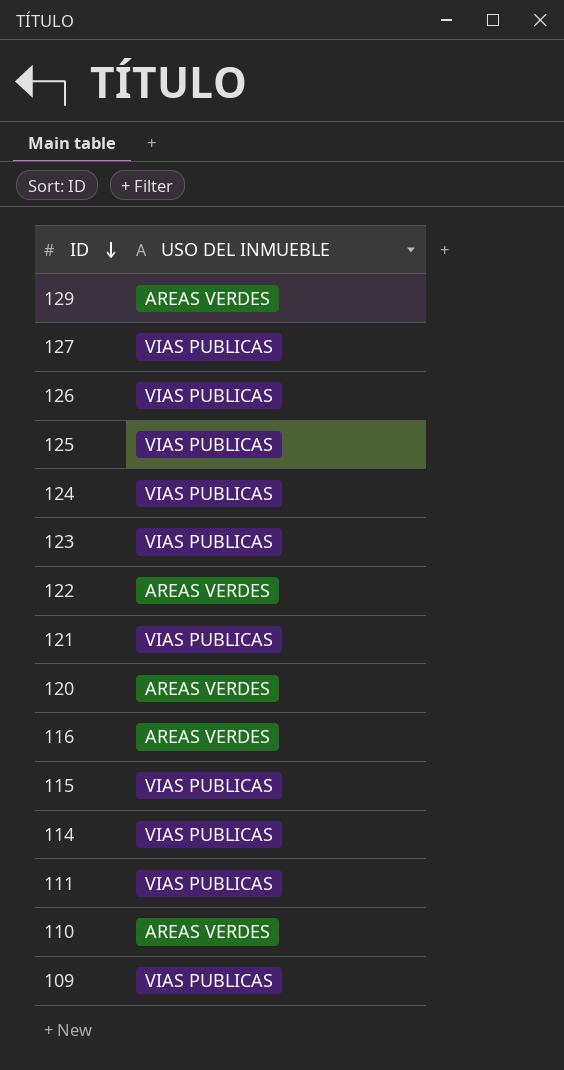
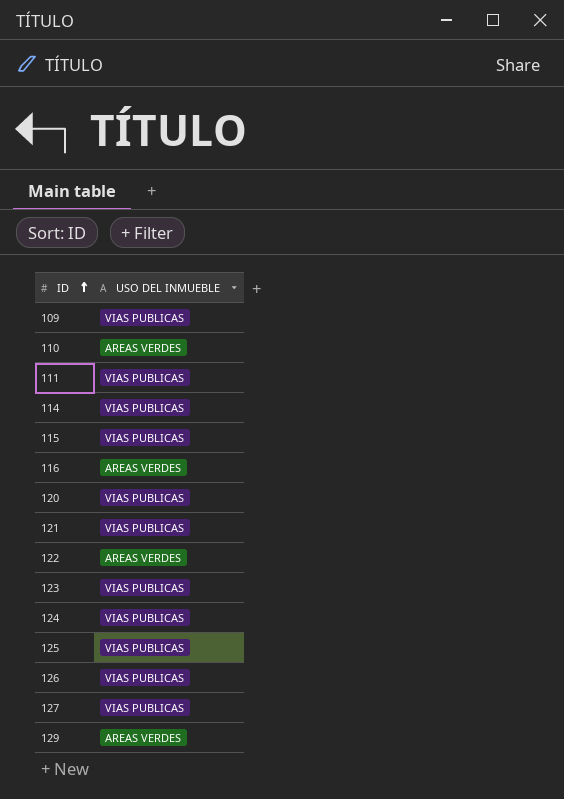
row order: ID descending -> ID ascending
120 | USO DEL INMUEBLE: AREAS VERDES -> VIAS PUBLICAS

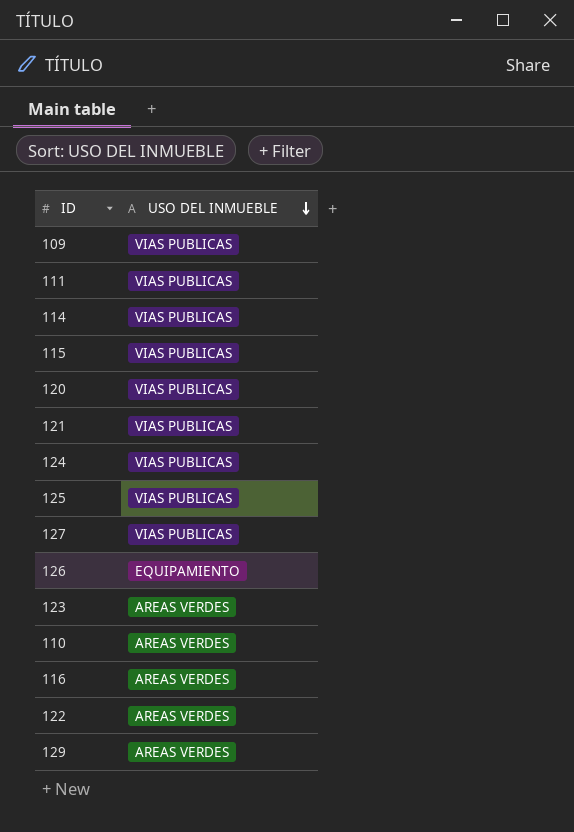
row order: ID ascending -> USO DEL INMUEBLE descending
126 | USO DEL INMUEBLE: VIAS PUBLICAS -> EQUIPAMIENTO
123 | USO DEL INMUEBLE: VIAS PUBLICAS -> AREAS VERDES

